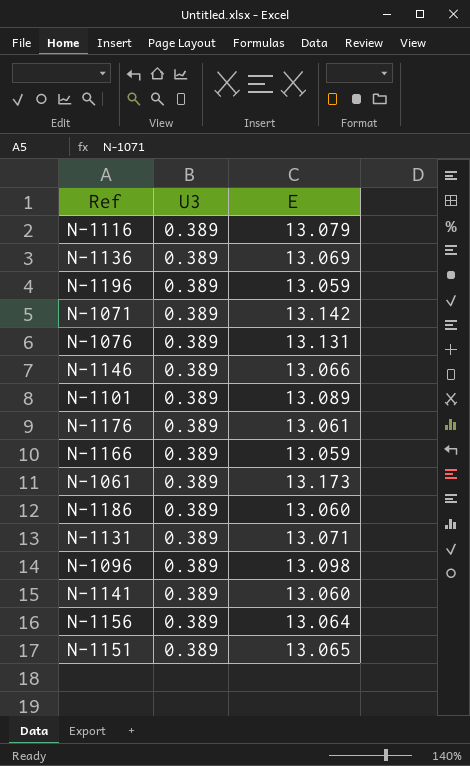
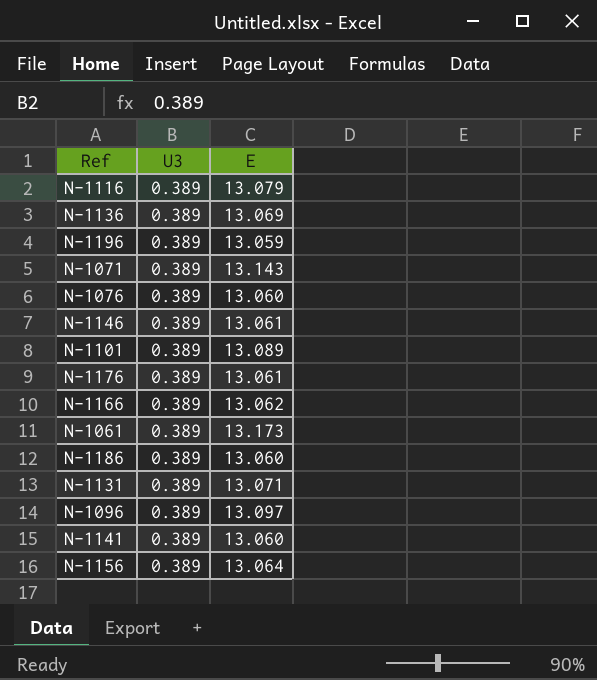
row N-1151: 0.389 | 13.065 -> none
N-1071 | E: 13.142 -> 13.143
N-1076 | E: 13.131 -> 13.060
N-1146 | E: 13.066 -> 13.061
N-1166 | E: 13.059 -> 13.062
N-1096 | E: 13.098 -> 13.097

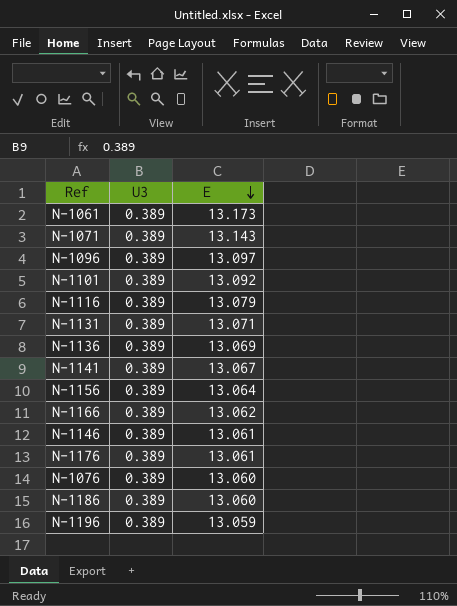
row order: none -> E descending
N-1101 | E: 13.089 -> 13.092
N-1141 | E: 13.060 -> 13.067

